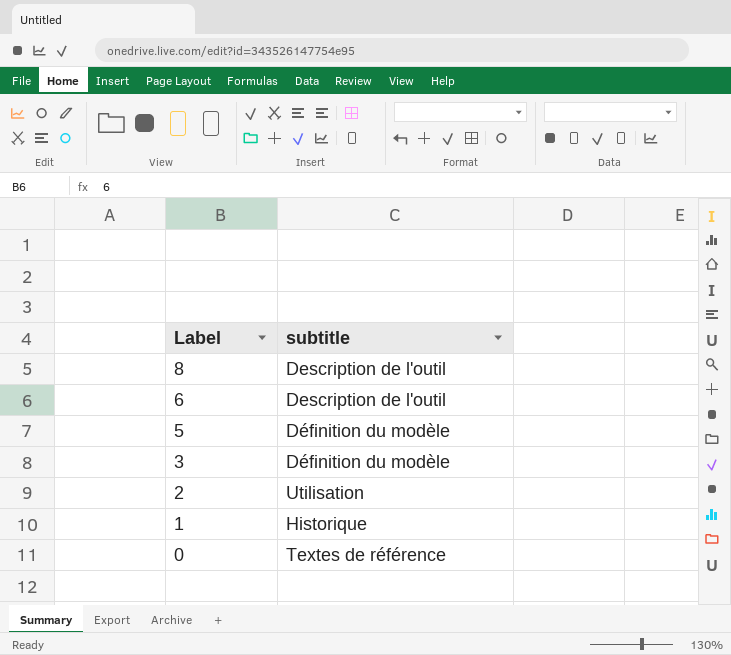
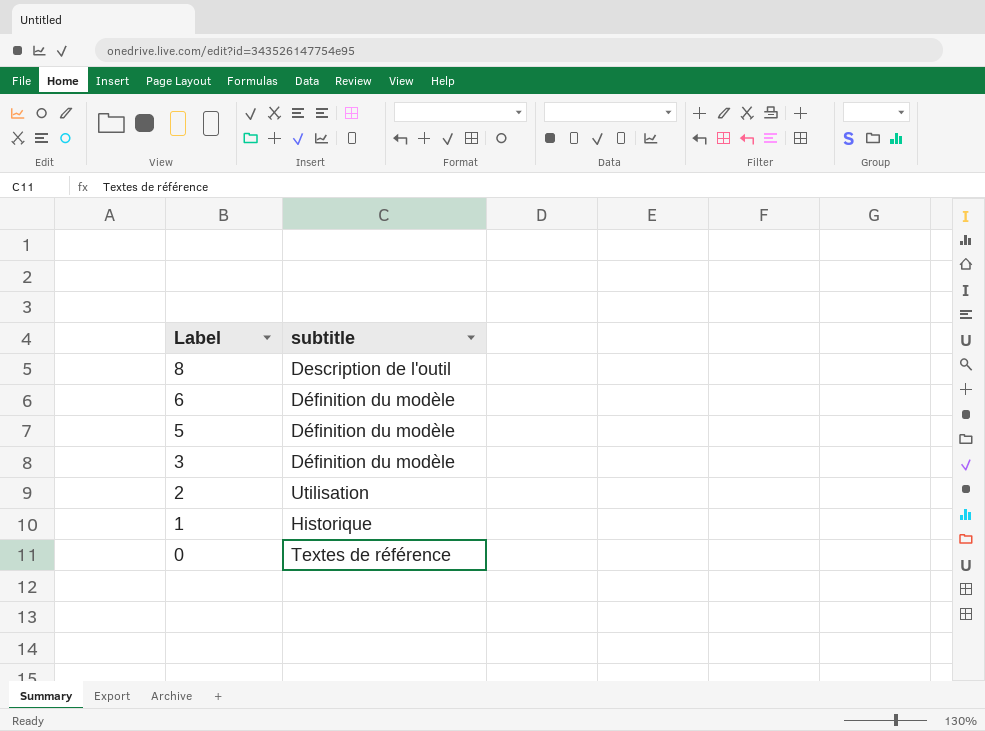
6 | subtitle: Description de l'outil -> Définition du modèle

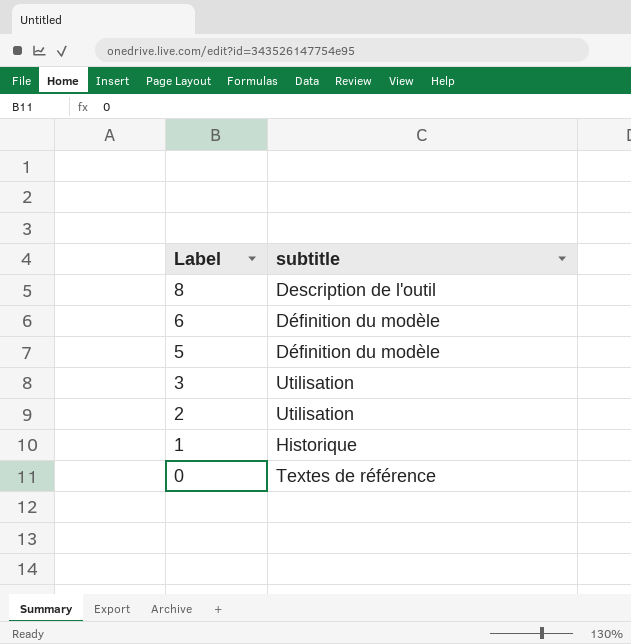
3 | subtitle: Définition du modèle -> Utilisation

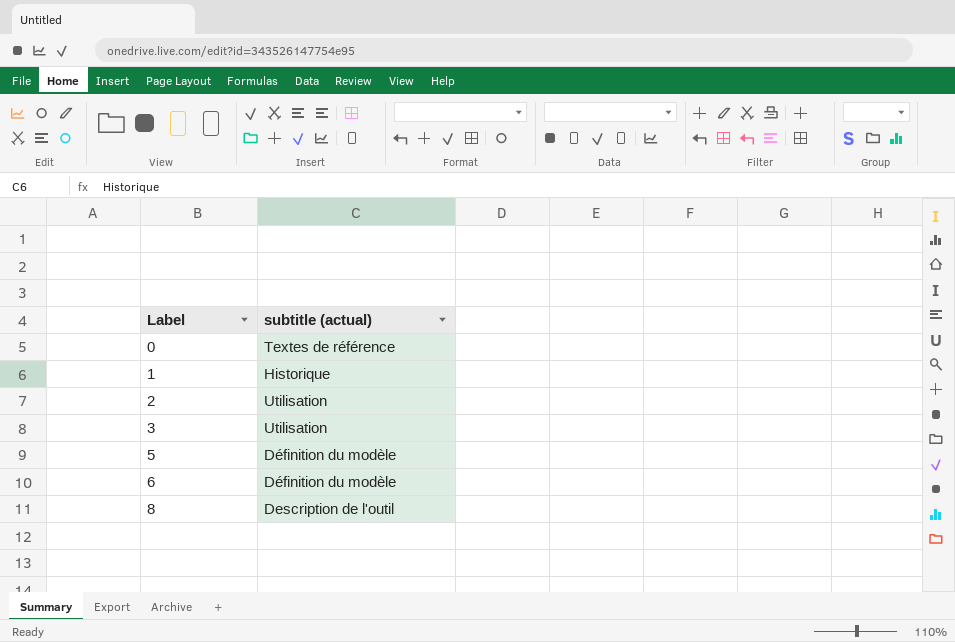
row order: Label descending -> Label ascending
column name: subtitle -> subtitle (actual)

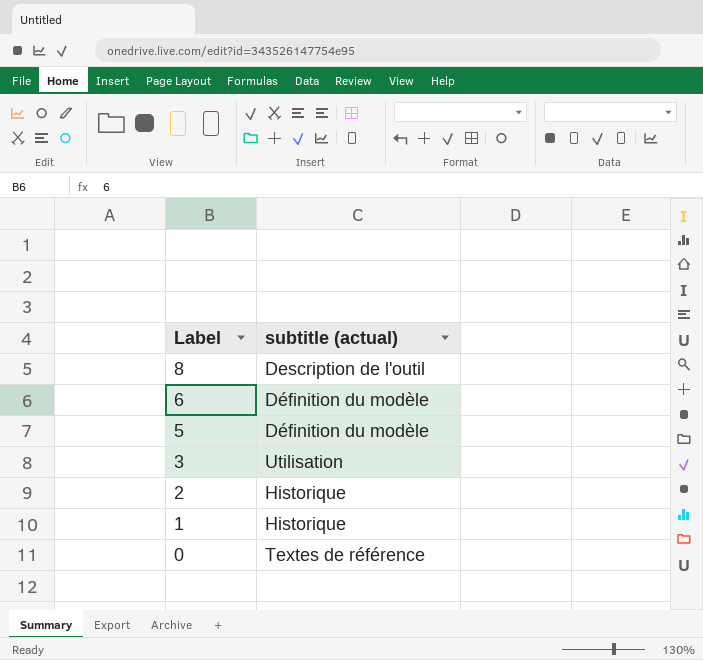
row order: Label ascending -> Label descending
2 | subtitle (actual): Utilisation -> Historique

